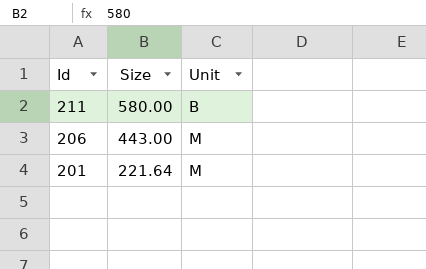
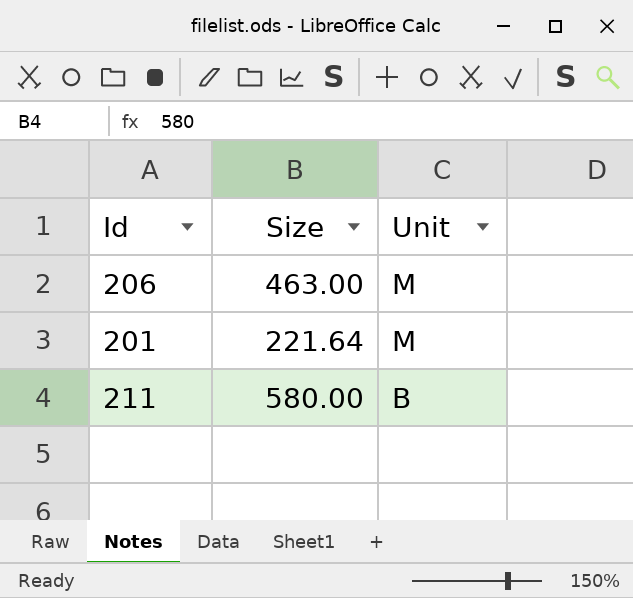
row order: Id descending -> Unit descending
206 | Size: 443.00 -> 463.00

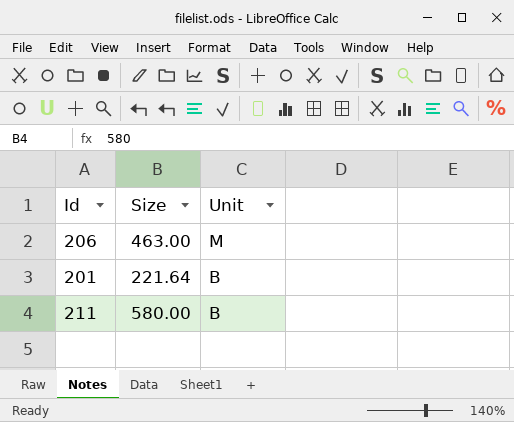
201 | Unit: M -> B

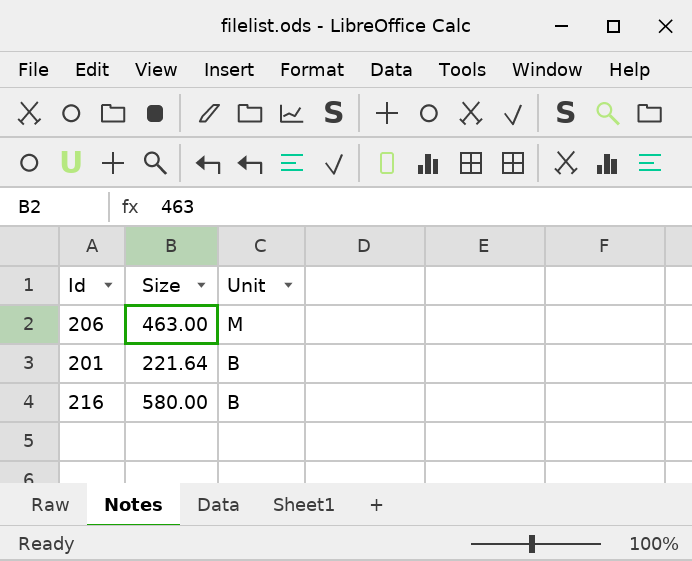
row 211: 580.00 | B -> none
row 216: none -> 580.00 | B

